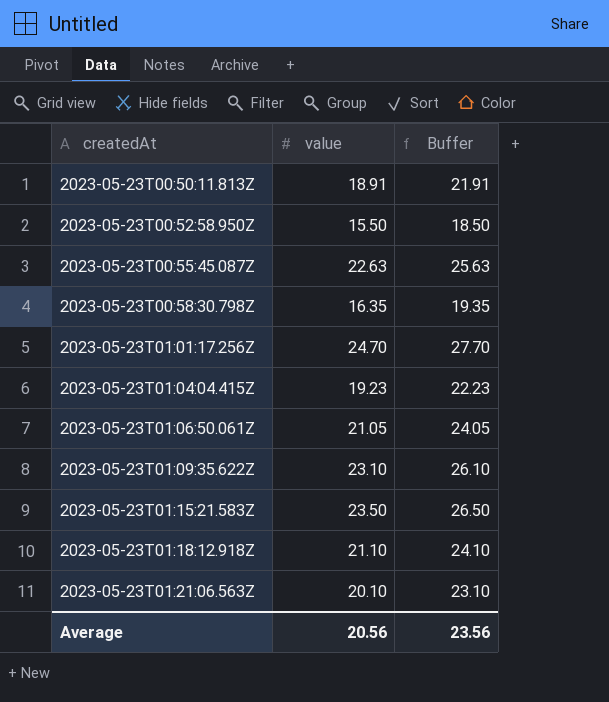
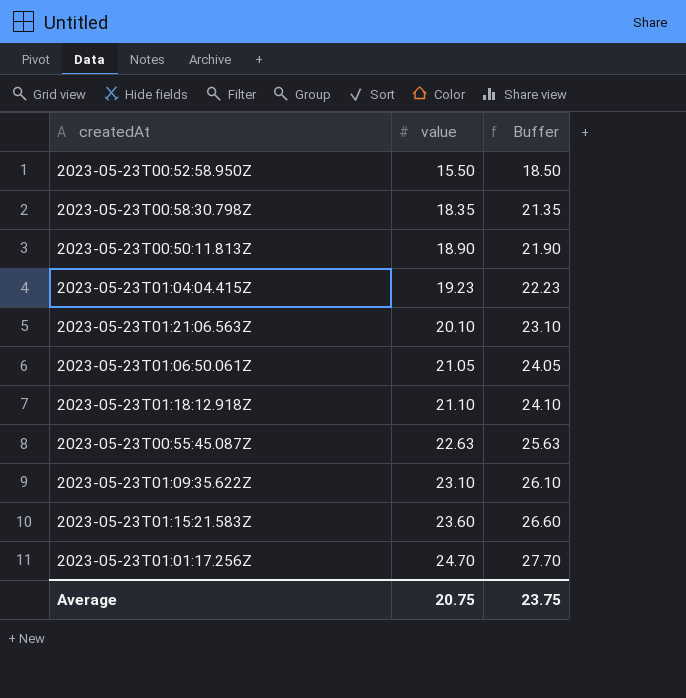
row order: createdAt ascending -> value ascending
2023-05-23T00:58:30.798Z | value: 16.35 -> 18.35
2023-05-23T00:58:30.798Z | Buffer: 19.35 -> 21.35
2023-05-23T00:50:11.813Z | value: 18.91 -> 18.90
2023-05-23T00:50:11.813Z | Buffer: 21.91 -> 21.90
2023-05-23T01:15:21.583Z | value: 23.50 -> 23.60
2023-05-23T01:15:21.583Z | Buffer: 26.50 -> 26.60
Average | value: 20.56 -> 20.75
Average | Buffer: 23.56 -> 23.75

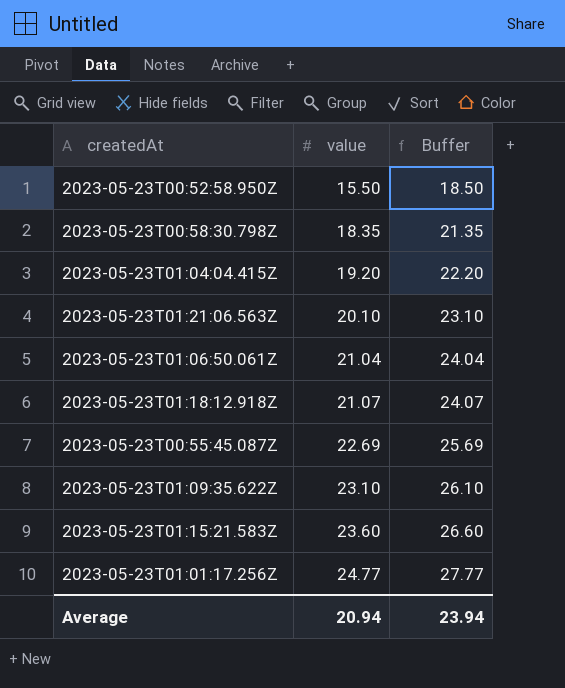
row 2023-05-23T00:50:11.813Z: 18.90 | 21.90 -> none
2023-05-23T01:04:04.415Z | value: 19.23 -> 19.20
2023-05-23T01:04:04.415Z | Buffer: 22.23 -> 22.20
2023-05-23T01:06:50.061Z | value: 21.05 -> 21.04
2023-05-23T01:06:50.061Z | Buffer: 24.05 -> 24.04
2023-05-23T01:18:12.918Z | value: 21.10 -> 21.07
2023-05-23T01:18:12.918Z | Buffer: 24.10 -> 24.07
2023-05-23T00:55:45.087Z | value: 22.63 -> 22.69
2023-05-23T00:55:45.087Z | Buffer: 25.63 -> 25.69
2023-05-23T01:01:17.256Z | value: 24.70 -> 24.77
2023-05-23T01:01:17.256Z | Buffer: 27.70 -> 27.77
Average | value: 20.75 -> 20.94
Average | Buffer: 23.75 -> 23.94

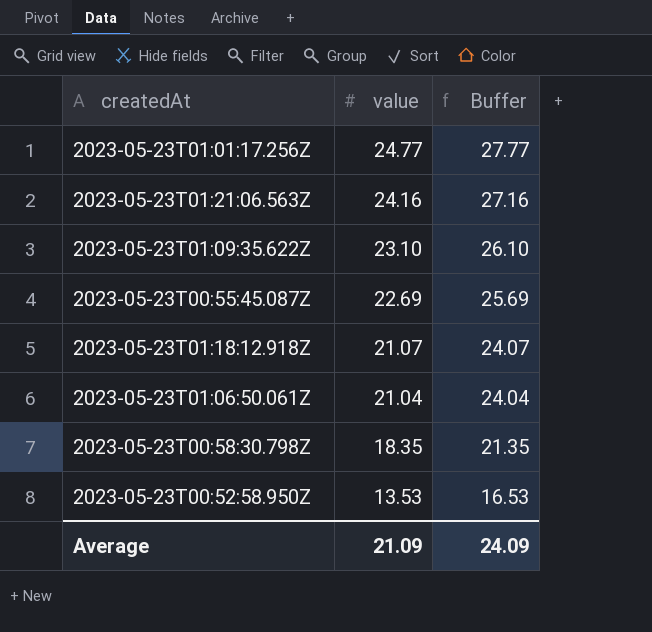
row order: value ascending -> value descending
row 2023-05-23T01:04:04.415Z: 19.20 | 22.20 -> none
row 2023-05-23T01:15:21.583Z: 23.60 | 26.60 -> none
2023-05-23T01:21:06.563Z | value: 20.10 -> 24.16
2023-05-23T01:21:06.563Z | Buffer: 23.10 -> 27.16
2023-05-23T00:52:58.950Z | value: 15.50 -> 13.53
2023-05-23T00:52:58.950Z | Buffer: 18.50 -> 16.53
Average | value: 20.94 -> 21.09
Average | Buffer: 23.94 -> 24.09

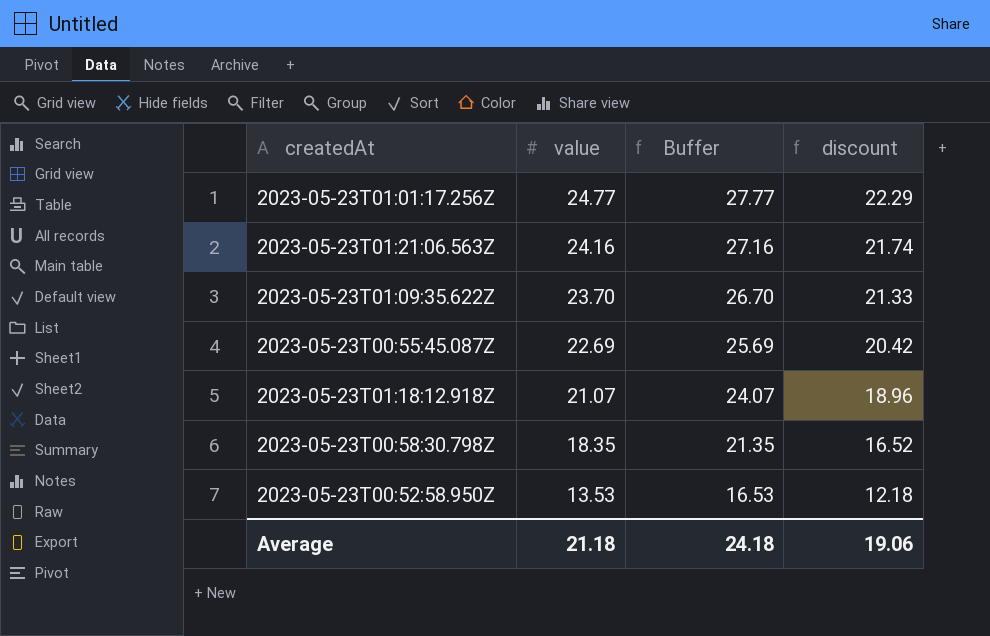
column discount | formula: none -> [value] * 0.9
row 2023-05-23T01:06:50.061Z: 21.04 | 24.04 -> none
2023-05-23T01:09:35.622Z | value: 23.10 -> 23.70
2023-05-23T01:09:35.622Z | Buffer: 26.10 -> 26.70
Average | value: 21.09 -> 21.18
Average | Buffer: 24.09 -> 24.18

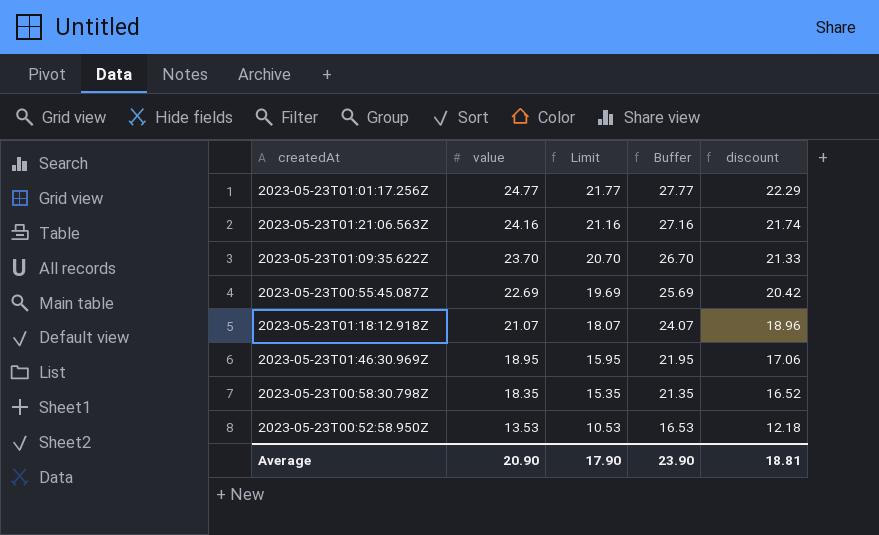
column Limit | formula: none -> [value] - 3
row 2023-05-23T01:46:30.969Z: none -> 18.95 | 15.95 | 21.95 | 17.06
Average | value: 21.18 -> 20.90
Average | Buffer: 24.18 -> 23.90
Average | discount: 19.06 -> 18.81

